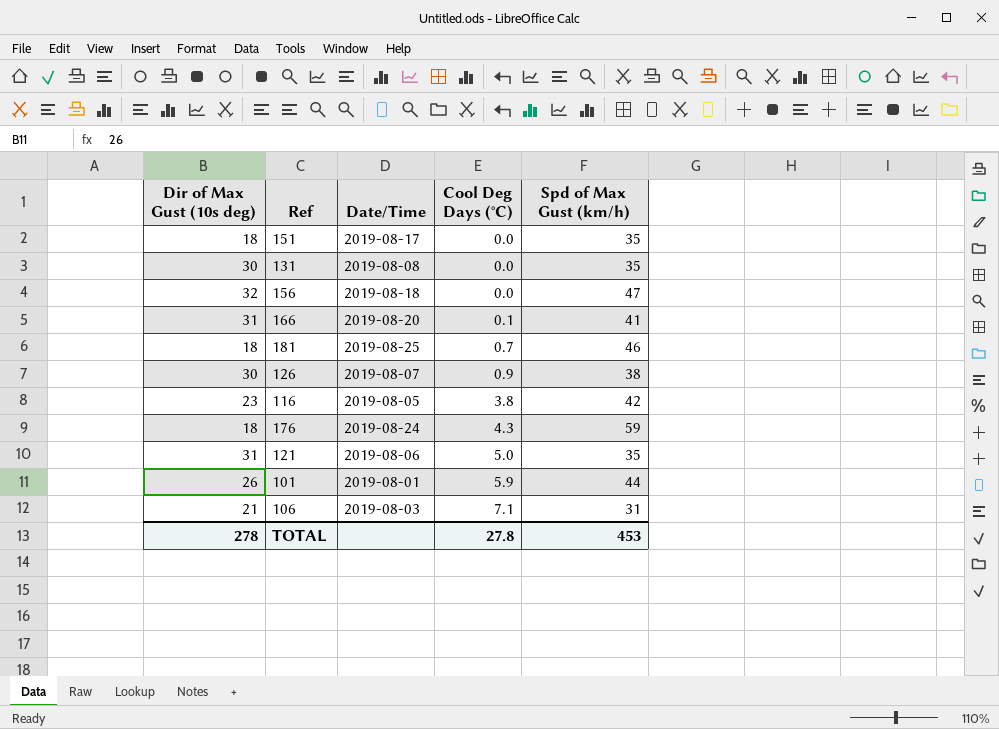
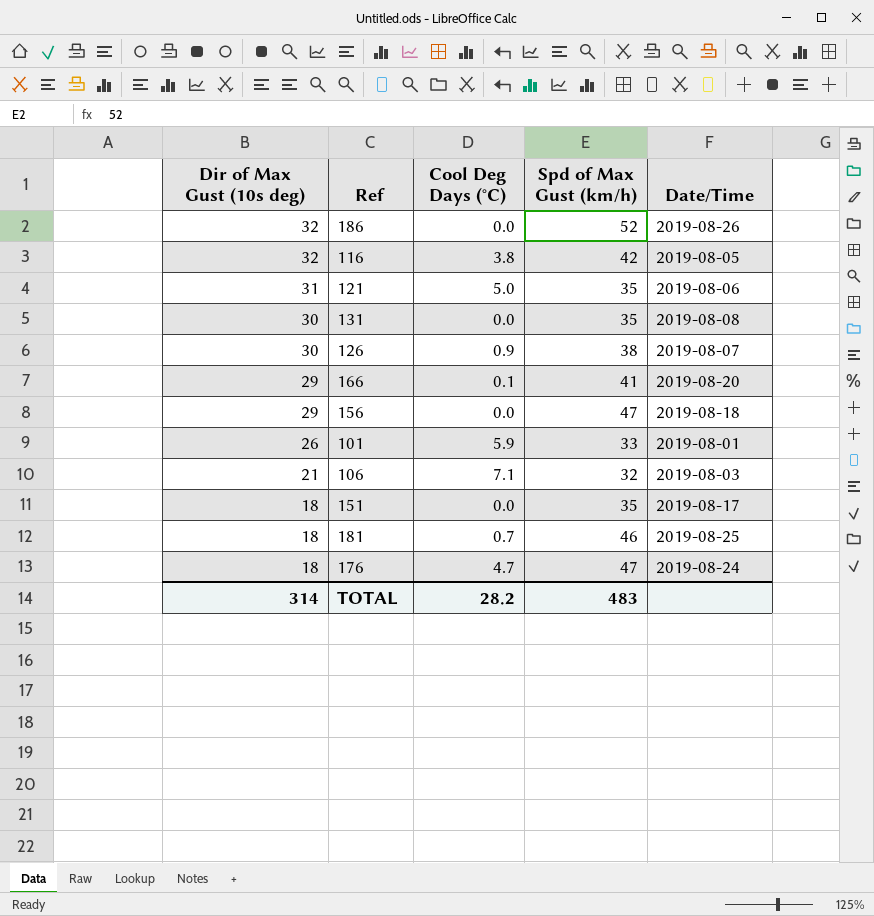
row order: Cool Deg Days (°C) ascending -> Dir of Max Gust (10s deg) descending
column Date/Time | position: 3 -> 5
row 186: none -> 32 | 0.0 | 52 | 2019-08-26
116 | Dir of Max Gust (10s deg): 23 -> 32
166 | Dir of Max Gust (10s deg): 31 -> 29
156 | Dir of Max Gust (10s deg): 32 -> 29
101 | Spd of Max Gust (km/h): 44 -> 33
106 | Spd of Max Gust (km/h): 31 -> 32
176 | Cool Deg Days (°C): 4.3 -> 4.7
176 | Spd of Max Gust (km/h): 59 -> 47
TOTAL | Dir of Max Gust (10s deg): 278 -> 314
TOTAL | Cool Deg Days (°C): 27.8 -> 28.2
TOTAL | Spd of Max Gust (km/h): 453 -> 483

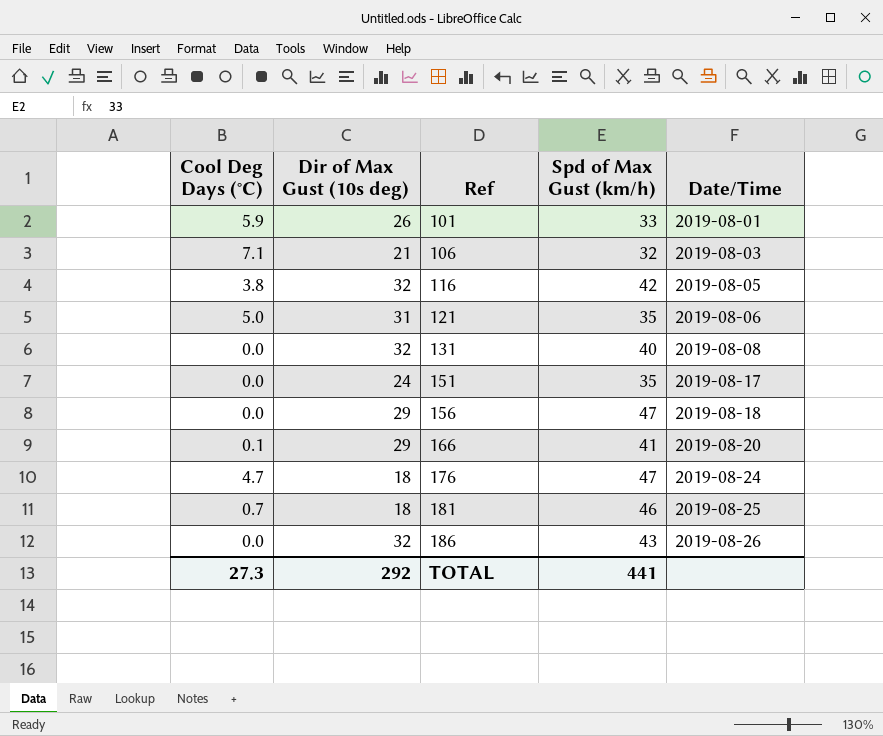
row order: Dir of Max Gust (10s deg) descending -> Ref ascending
column Cool Deg Days (°C) | position: 3 -> 1
row 126: 30 | 0.9 | 38 | 2019-08-07 -> none
131 | Dir of Max Gust (10s deg): 30 -> 32
131 | Spd of Max Gust (km/h): 35 -> 40
151 | Dir of Max Gust (10s deg): 18 -> 24
186 | Spd of Max Gust (km/h): 52 -> 43
TOTAL | Cool Deg Days (°C): 28.2 -> 27.3
TOTAL | Dir of Max Gust (10s deg): 314 -> 292
TOTAL | Spd of Max Gust (km/h): 483 -> 441

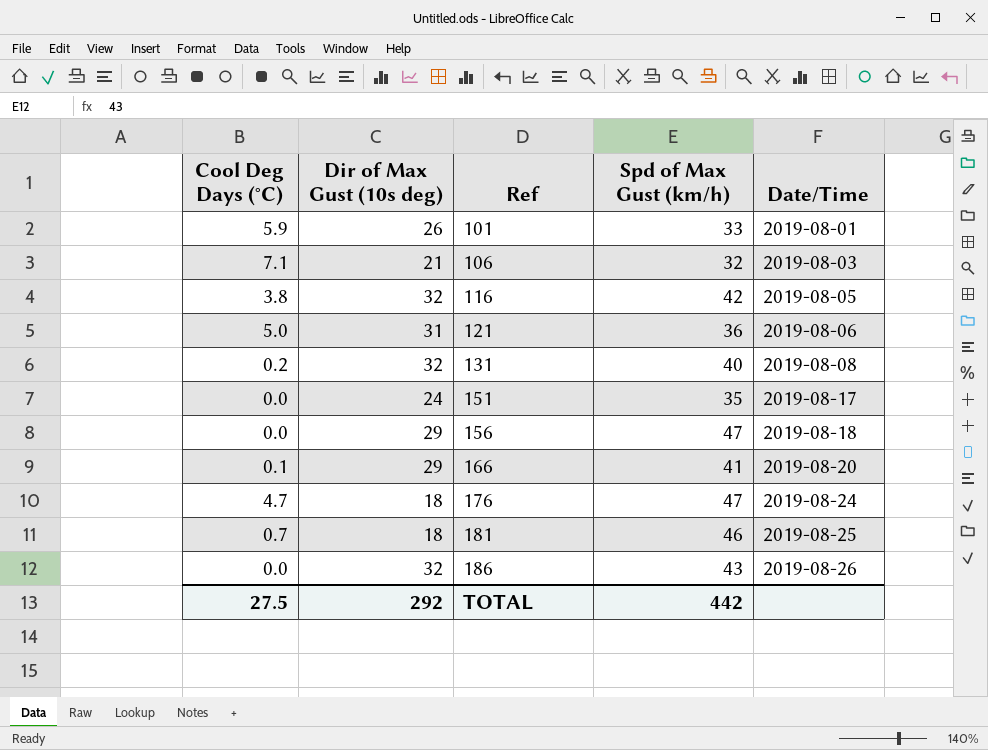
121 | Spd of Max Gust (km/h): 35 -> 36
131 | Cool Deg Days (°C): 0.0 -> 0.2
TOTAL | Cool Deg Days (°C): 27.3 -> 27.5
TOTAL | Spd of Max Gust (km/h): 441 -> 442

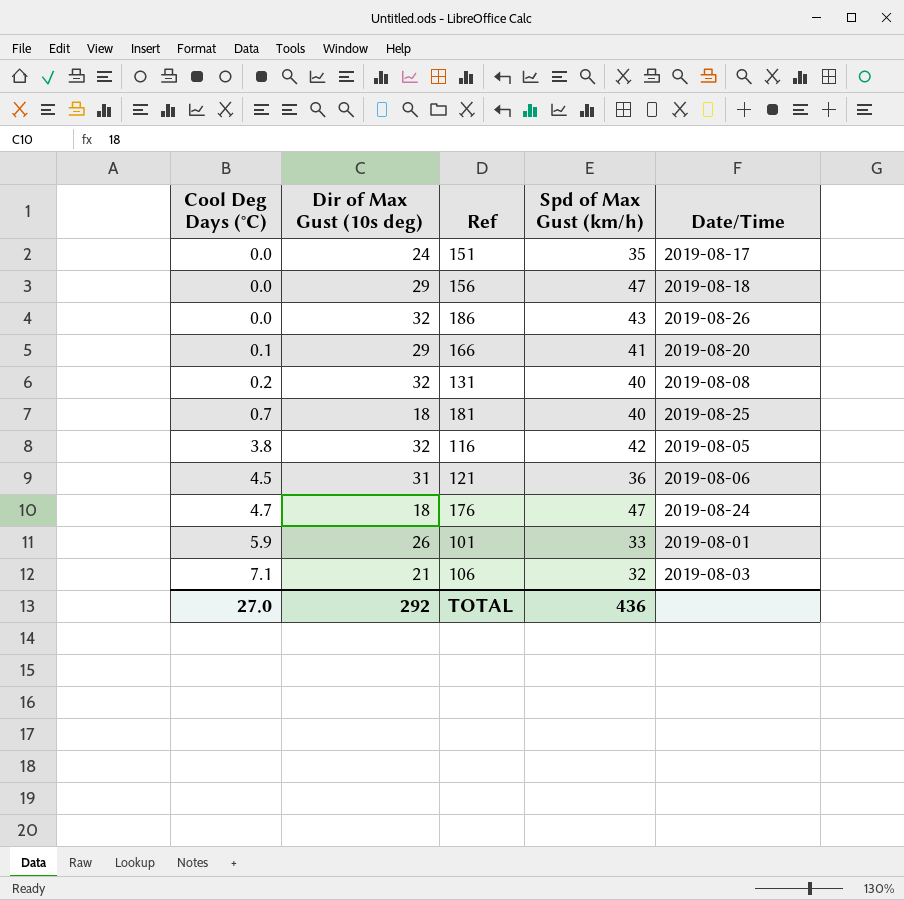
row order: Ref ascending -> Cool Deg Days (°C) ascending
181 | Spd of Max Gust (km/h): 46 -> 40
121 | Cool Deg Days (°C): 5.0 -> 4.5
TOTAL | Cool Deg Days (°C): 27.5 -> 27.0
TOTAL | Spd of Max Gust (km/h): 442 -> 436

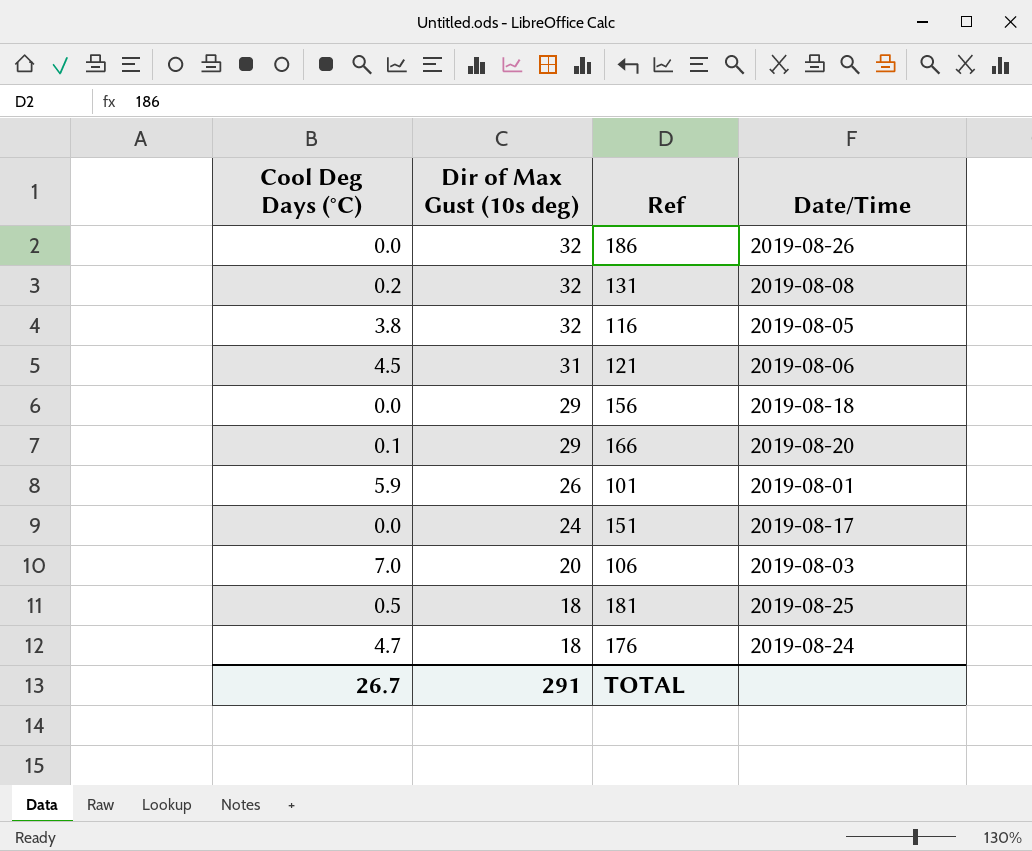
row order: Cool Deg Days (°C) ascending -> Dir of Max Gust (10s deg) descending
column Spd of Max Gust (km/h) | position: 4 -> none
106 | Cool Deg Days (°C): 7.1 -> 7.0
106 | Dir of Max Gust (10s deg): 21 -> 20
181 | Cool Deg Days (°C): 0.7 -> 0.5
TOTAL | Cool Deg Days (°C): 27.0 -> 26.7
TOTAL | Dir of Max Gust (10s deg): 292 -> 291

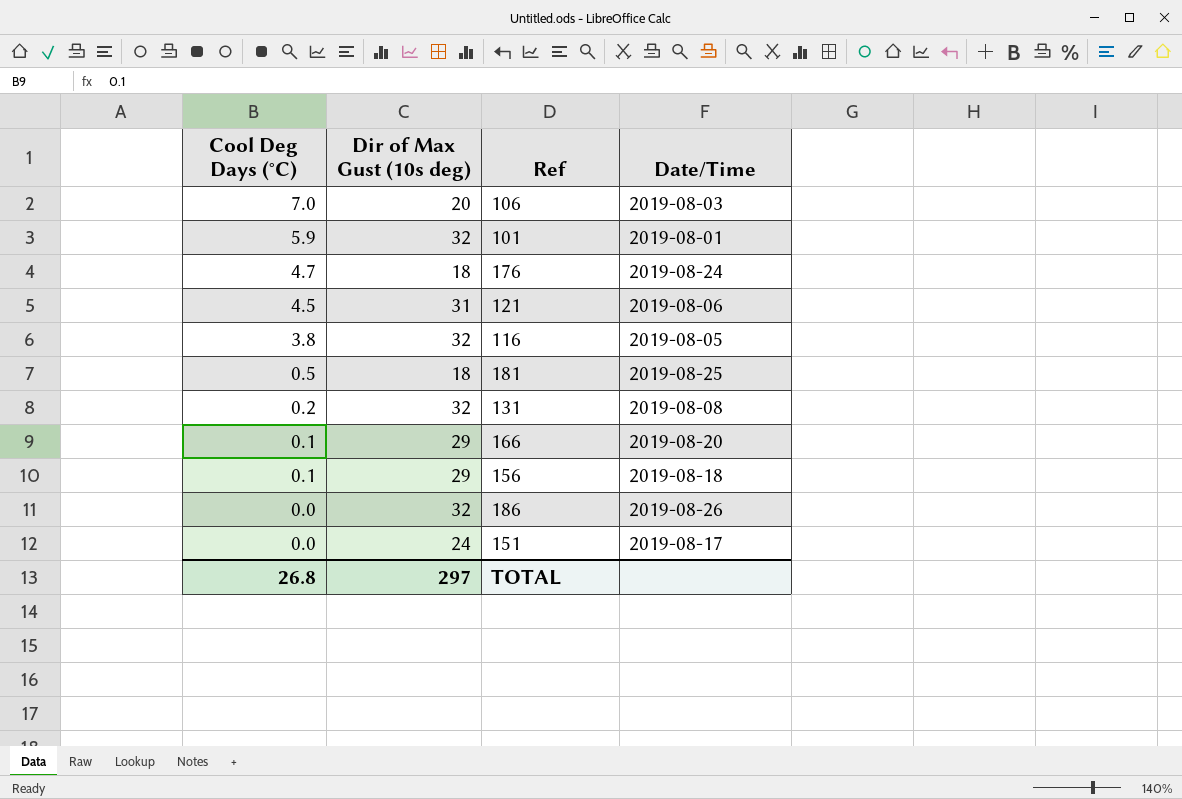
row order: Dir of Max Gust (10s deg) descending -> Cool Deg Days (°C) descending
101 | Dir of Max Gust (10s deg): 26 -> 32
156 | Cool Deg Days (°C): 0.0 -> 0.1
TOTAL | Cool Deg Days (°C): 26.7 -> 26.8
TOTAL | Dir of Max Gust (10s deg): 291 -> 297

